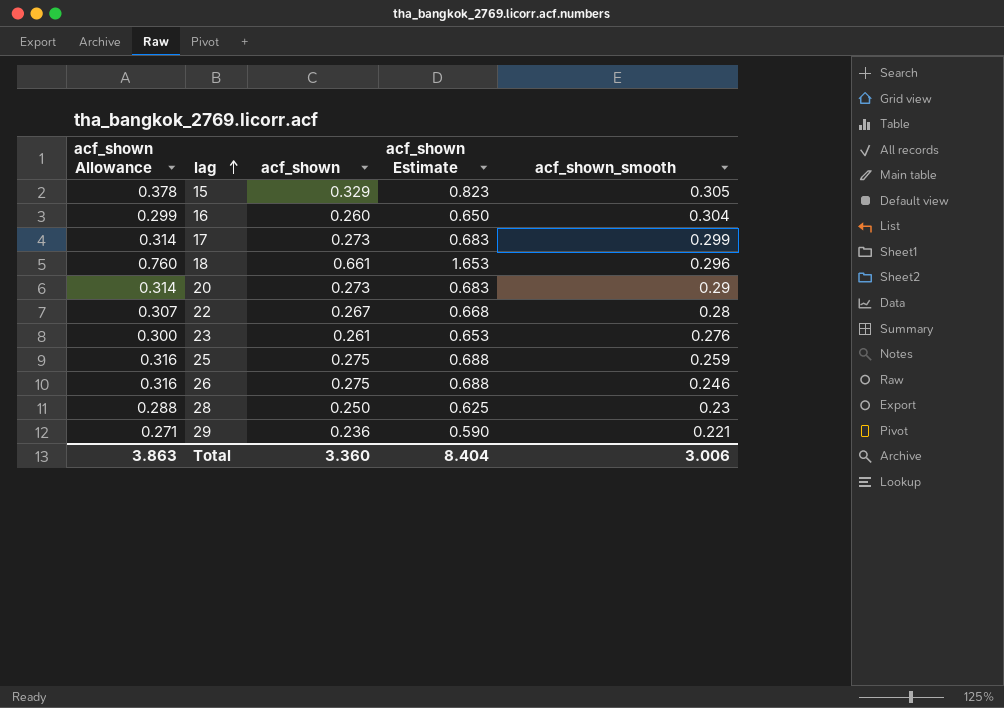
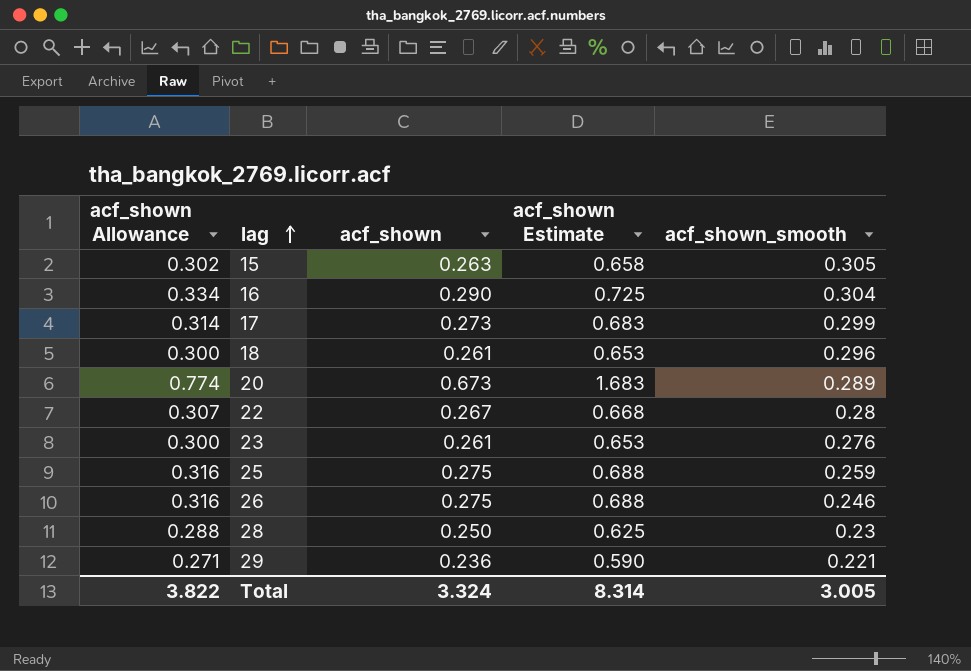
15 | acf_shown Allowance: 0.378 -> 0.302
15 | acf_shown: 0.329 -> 0.263
15 | acf_shown Estimate: 0.823 -> 0.658
16 | acf_shown Allowance: 0.299 -> 0.334
16 | acf_shown: 0.260 -> 0.290
16 | acf_shown Estimate: 0.650 -> 0.725
18 | acf_shown Allowance: 0.760 -> 0.300
18 | acf_shown: 0.661 -> 0.261
18 | acf_shown Estimate: 1.653 -> 0.653
20 | acf_shown Allowance: 0.314 -> 0.774
20 | acf_shown: 0.273 -> 0.673
20 | acf_shown Estimate: 0.683 -> 1.683
20 | acf_shown_smooth: 0.29 -> 0.289
Total | acf_shown Allowance: 3.863 -> 3.822
Total | acf_shown: 3.360 -> 3.324
Total | acf_shown Estimate: 8.404 -> 8.314
Total | acf_shown_smooth: 3.006 -> 3.005

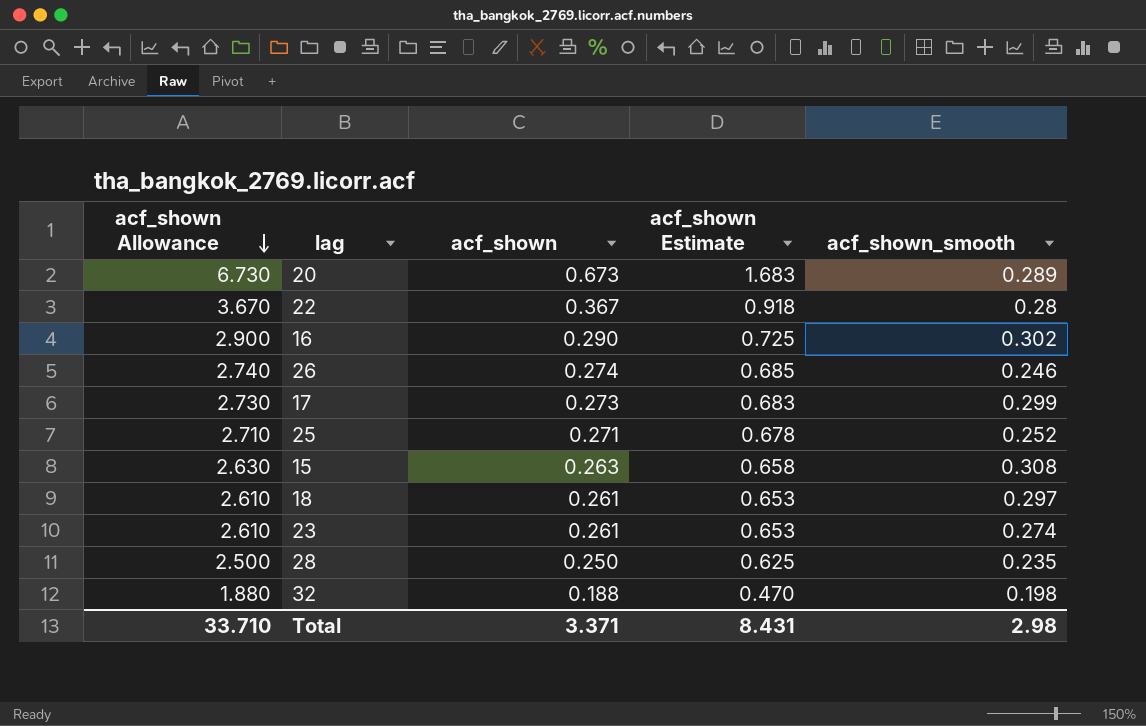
row order: lag ascending -> acf_shown Allowance descending
column acf_shown Allowance | formula: [acf_shown] * 1.15 -> [acf_shown] * 10
row 29: 0.271 | 0.236 | 0.590 | 0.221 -> none
22 | acf_shown: 0.267 -> 0.367
22 | acf_shown Estimate: 0.668 -> 0.918
16 | acf_shown_smooth: 0.304 -> 0.302
26 | acf_shown: 0.275 -> 0.274
26 | acf_shown Estimate: 0.688 -> 0.685
25 | acf_shown: 0.275 -> 0.271
25 | acf_shown Estimate: 0.688 -> 0.678
25 | acf_shown_smooth: 0.259 -> 0.252
15 | acf_shown_smooth: 0.305 -> 0.308
18 | acf_shown_smooth: 0.296 -> 0.297
23 | acf_shown_smooth: 0.276 -> 0.274
28 | acf_shown_smooth: 0.23 -> 0.235
row 32: none -> 1.880 | 0.188 | 0.470 | 0.198
Total | acf_shown Allowance: 3.822 -> 33.710
Total | acf_shown: 3.324 -> 3.371
Total | acf_shown Estimate: 8.314 -> 8.431
Total | acf_shown_smooth: 3.005 -> 2.98

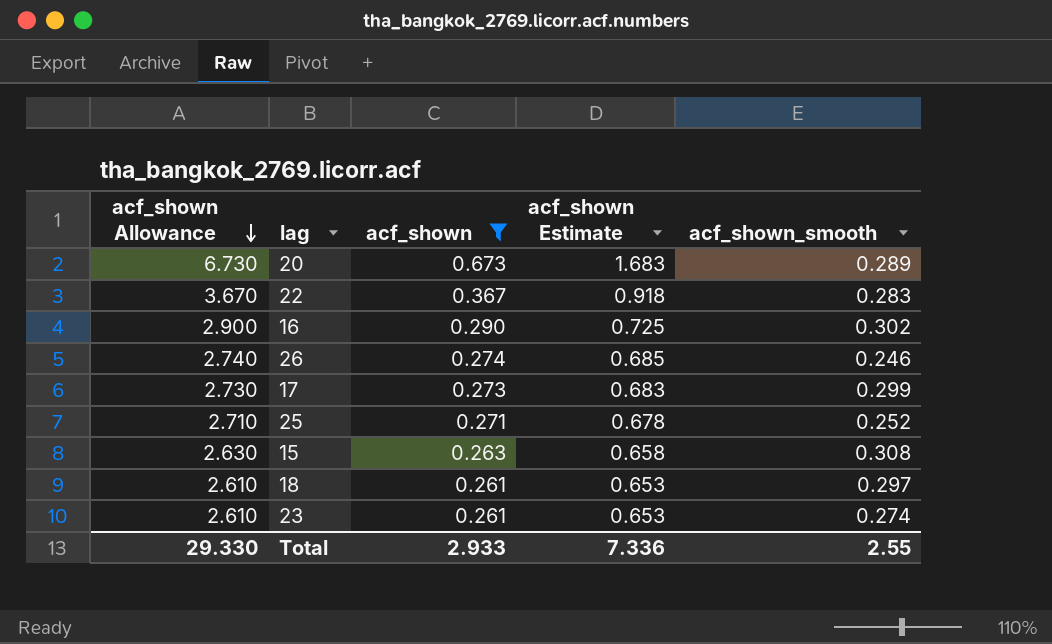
filter: none -> acf_shown >= 0.261
22 | acf_shown_smooth: 0.28 -> 0.283
Total | acf_shown Allowance: 33.710 -> 29.330
Total | acf_shown: 3.371 -> 2.933
Total | acf_shown Estimate: 8.431 -> 7.336
Total | acf_shown_smooth: 2.98 -> 2.55

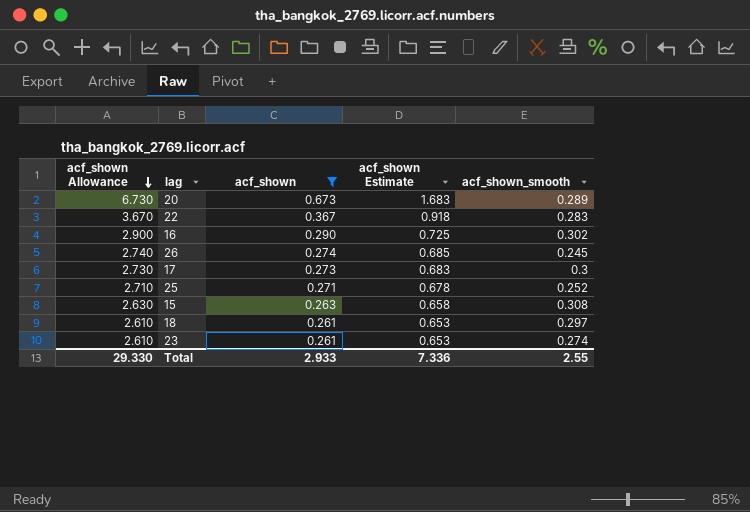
26 | acf_shown_smooth: 0.246 -> 0.245
17 | acf_shown_smooth: 0.299 -> 0.3

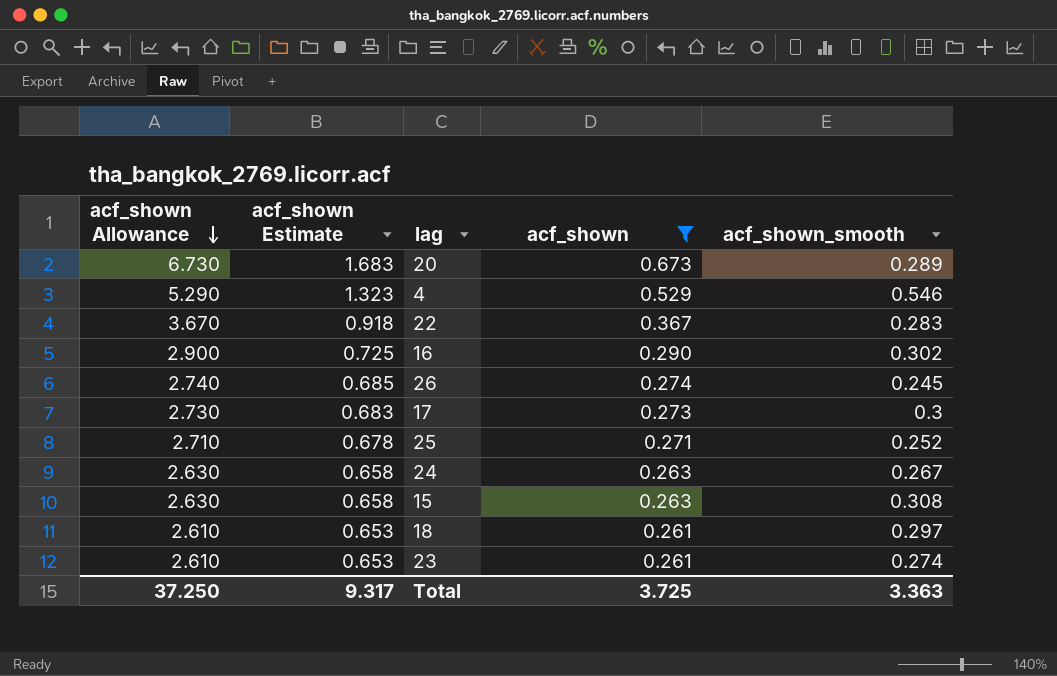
column acf_shown Estimate | position: 4 -> 2
row 4: none -> 5.290 | 1.323 | 0.529 | 0.546
row 24: none -> 2.630 | 0.658 | 0.263 | 0.267
Total | acf_shown Allowance: 29.330 -> 37.250
Total | acf_shown Estimate: 7.336 -> 9.317
Total | acf_shown: 2.933 -> 3.725
Total | acf_shown_smooth: 2.55 -> 3.363

